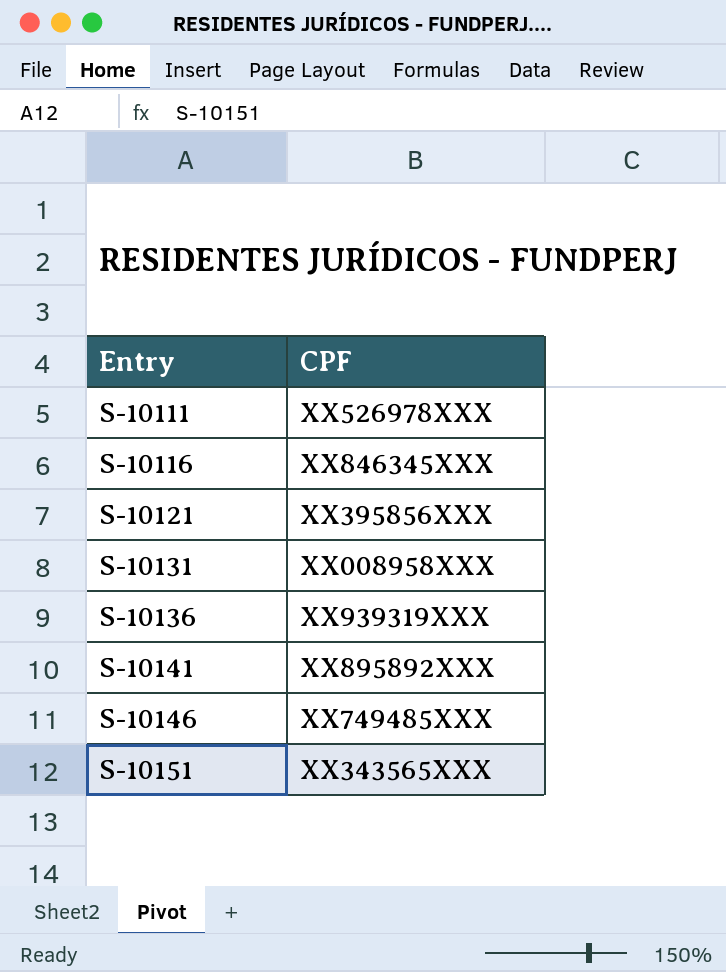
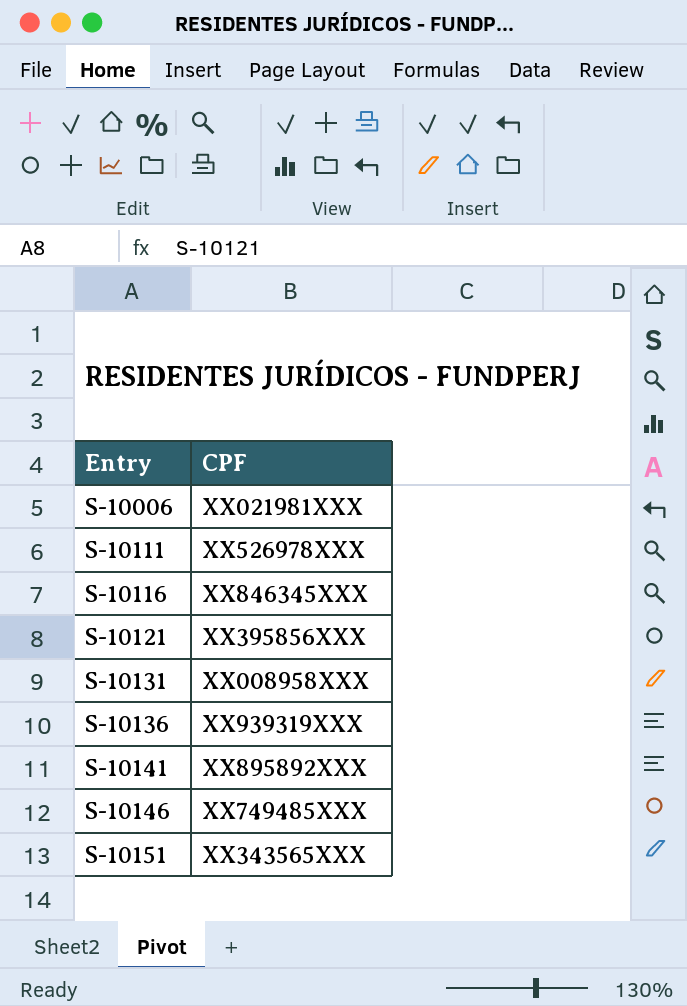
row S-10006: none -> XX021981XXX

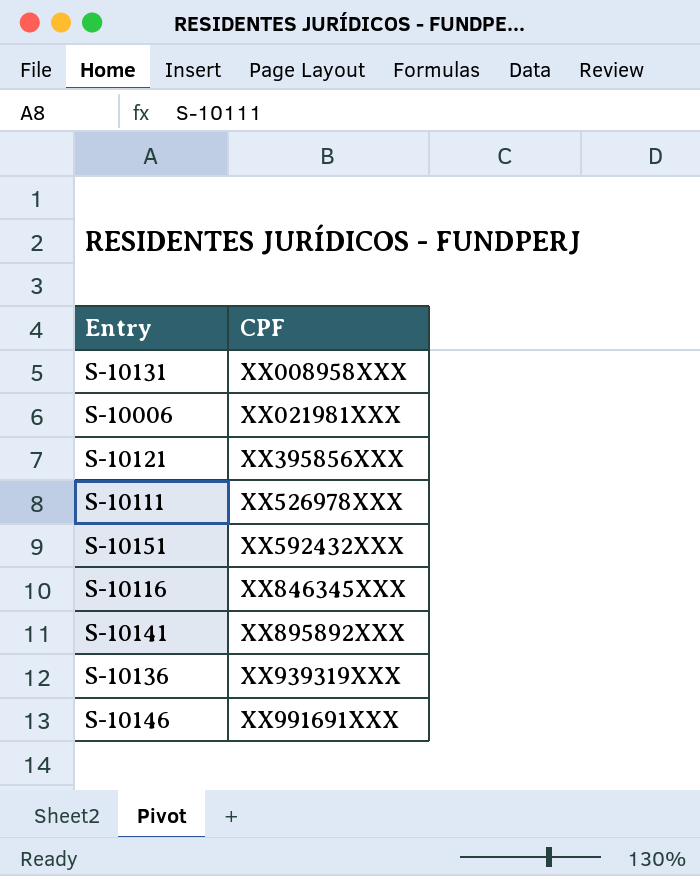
row order: Entry ascending -> CPF ascending
S-10151 | CPF: XX343565XXX -> XX592432XXX
S-10146 | CPF: XX749485XXX -> XX991691XXX

